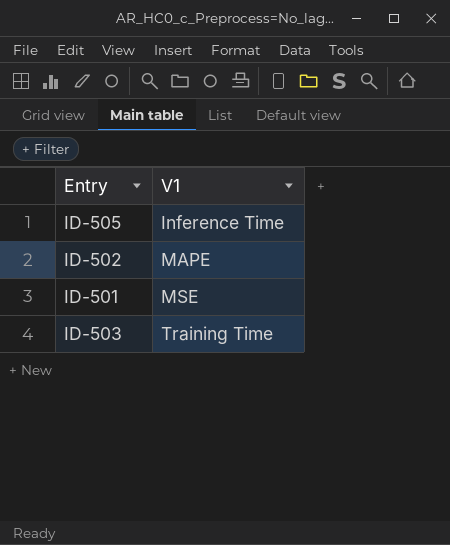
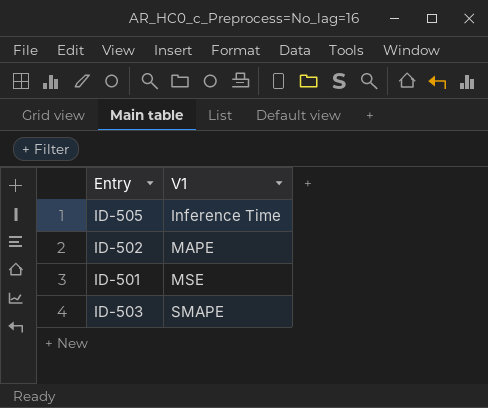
ID-503 | V1: Training Time -> SMAPE

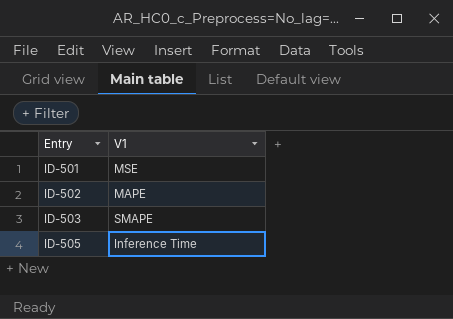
row order: V1 ascending -> Entry ascending

